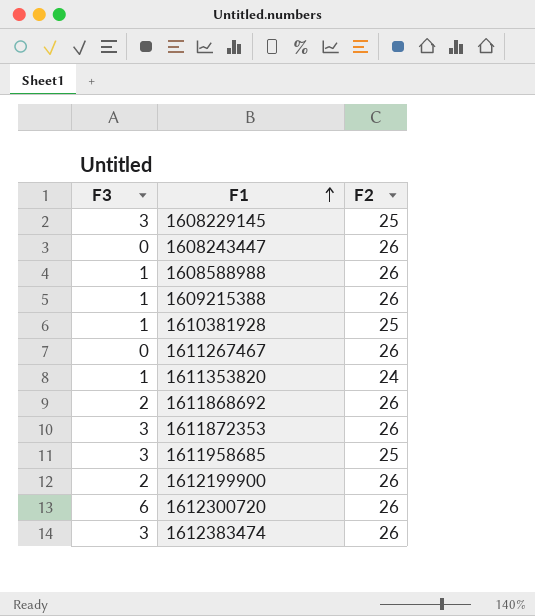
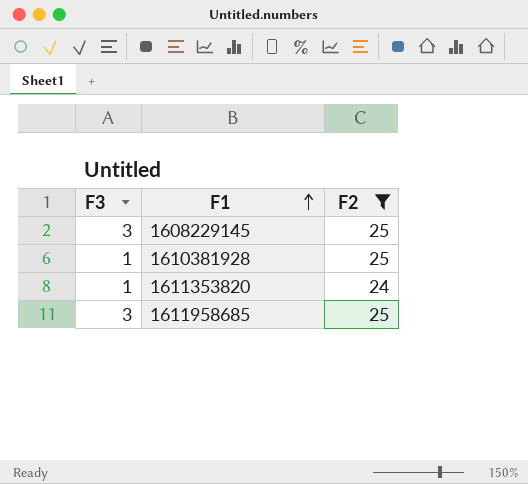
filter: none -> F2 != 26

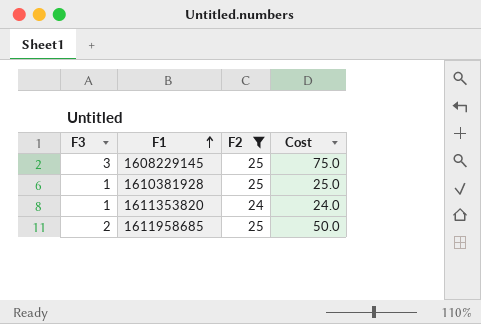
column Cost | formula: none -> [F3] * [F2]
1611958685 | F3: 3 -> 2

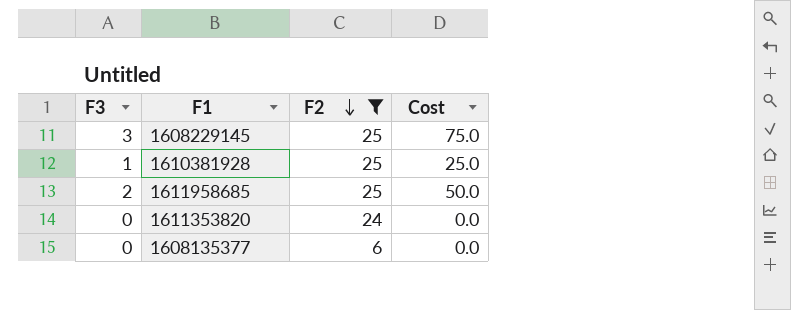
row order: F1 ascending -> F2 descending
1611353820 | F3: 1 -> 0
1611353820 | Cost: 24.0 -> 0.0
row 1608135377: none -> 0 | 6 | 0.0

